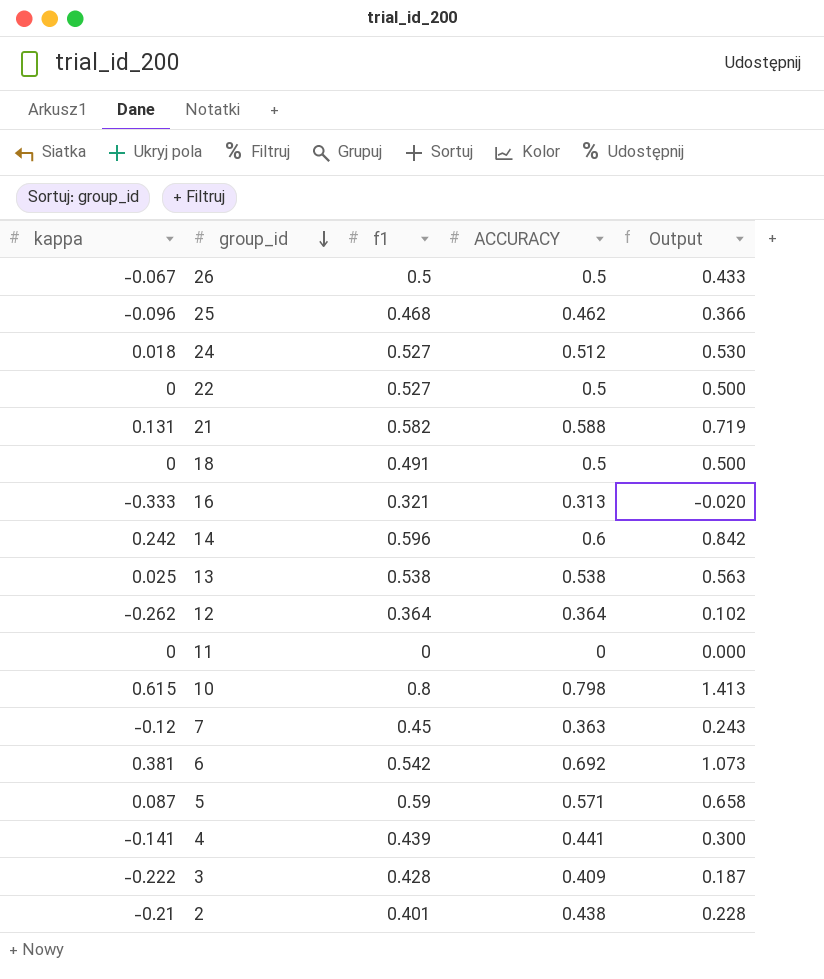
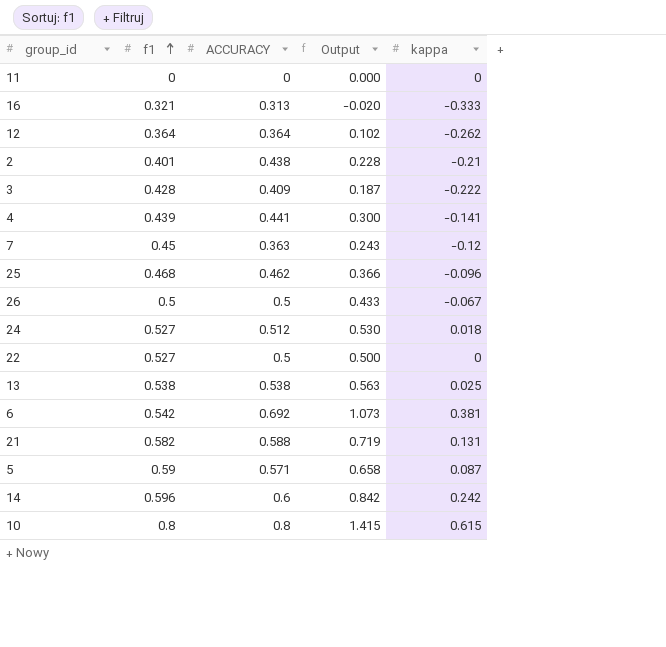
row order: group_id descending -> f1 ascending
column kappa | position: 1 -> 5
row 18: 0 | 0.491 | 0.5 | 0.500 -> none
10 | ACCURACY: 0.798 -> 0.8
10 | Output: 1.413 -> 1.415

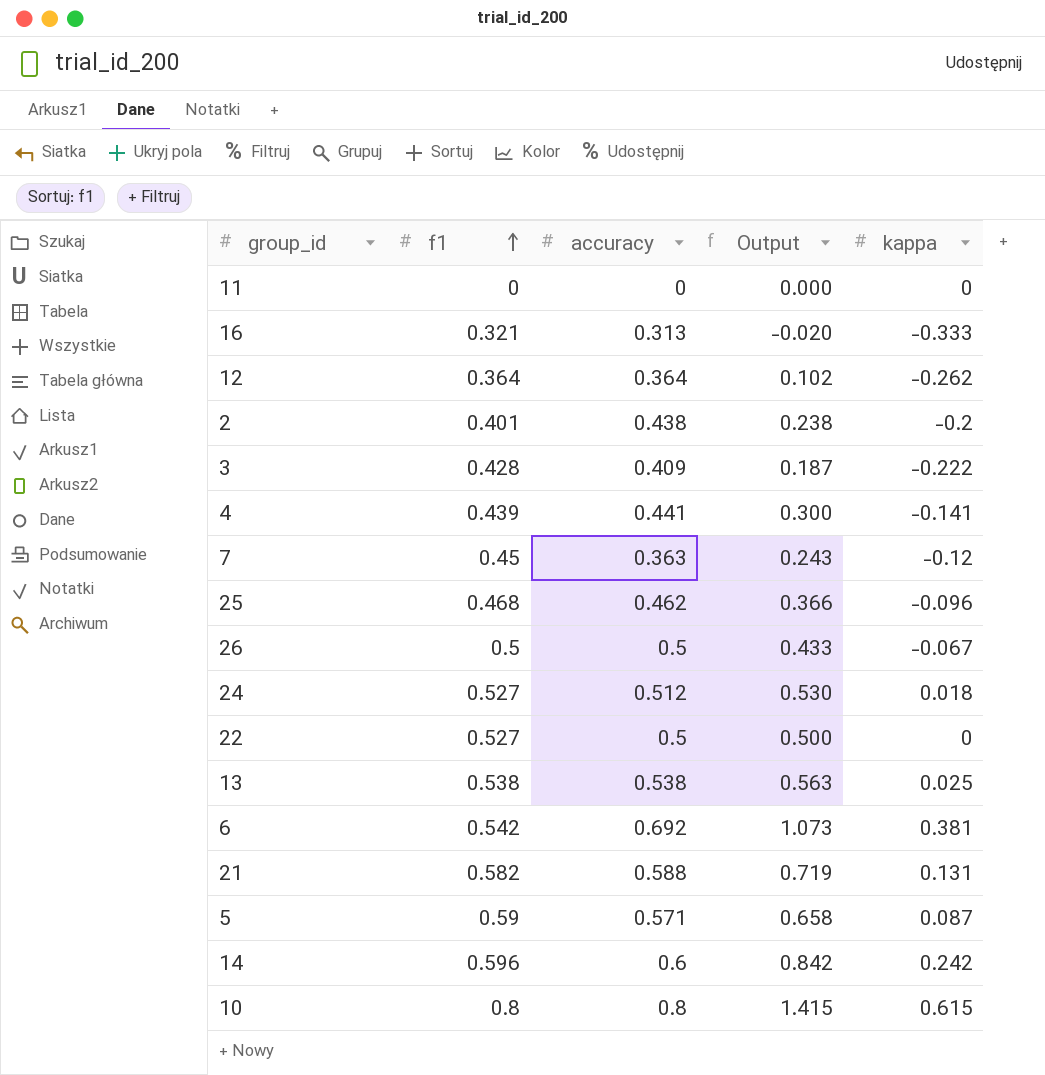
column name: ACCURACY -> accuracy
2 | Output: 0.228 -> 0.238
2 | kappa: -0.21 -> -0.2

